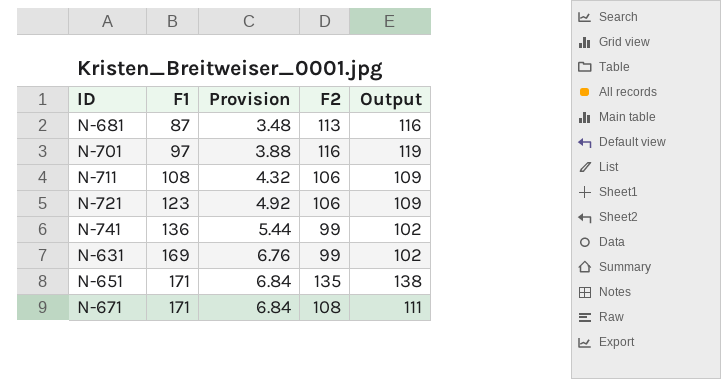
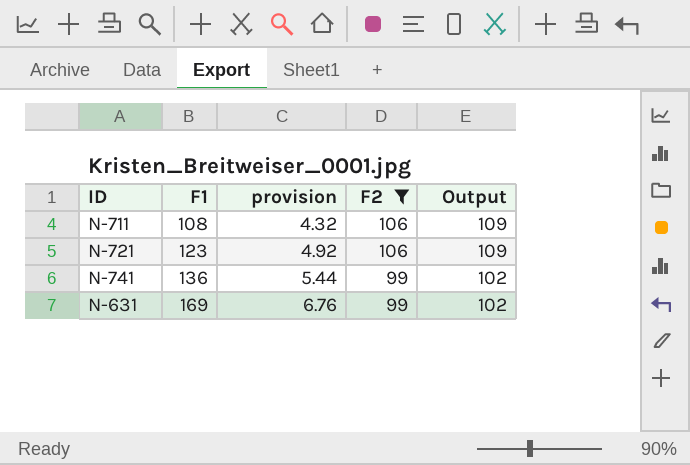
filter: none -> F2 <= 106
column name: Provision -> provision

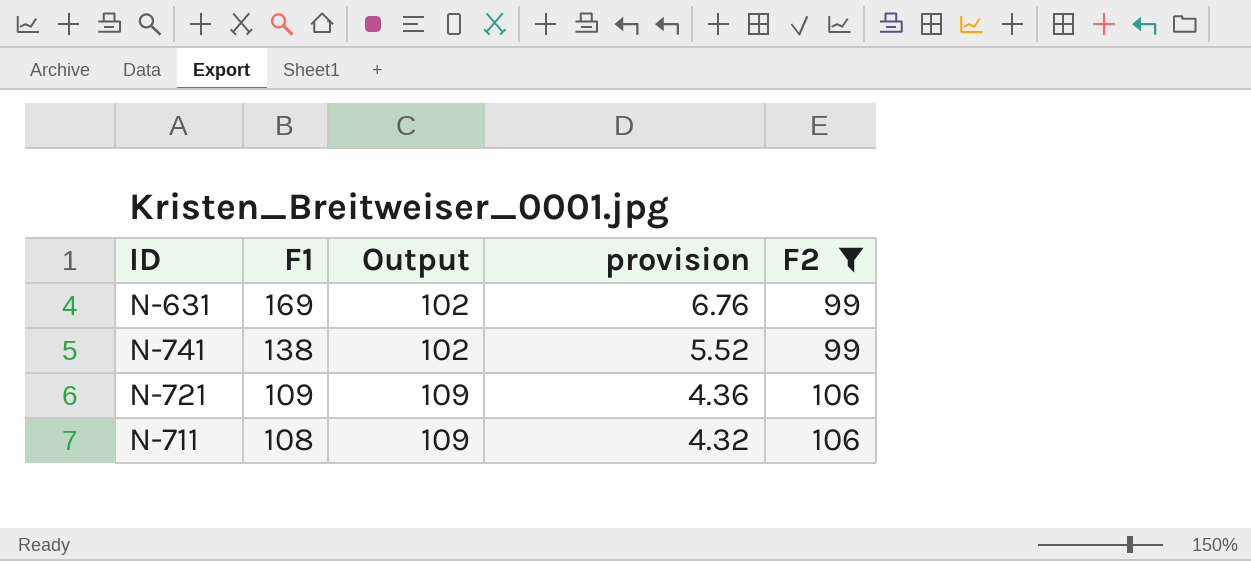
row order: F1 ascending -> F1 descending
column Output | position: 5 -> 3
N-741 | F1: 136 -> 138
N-741 | provision: 5.44 -> 5.52
N-721 | F1: 123 -> 109
N-721 | provision: 4.92 -> 4.36

